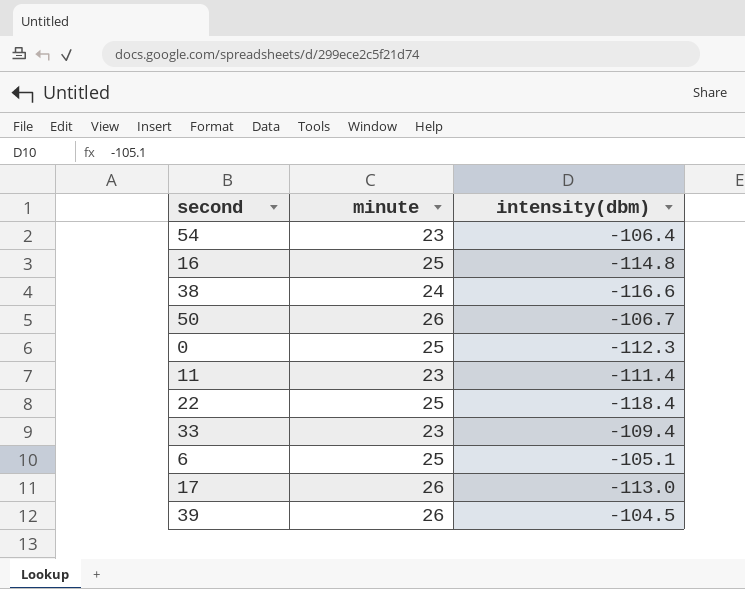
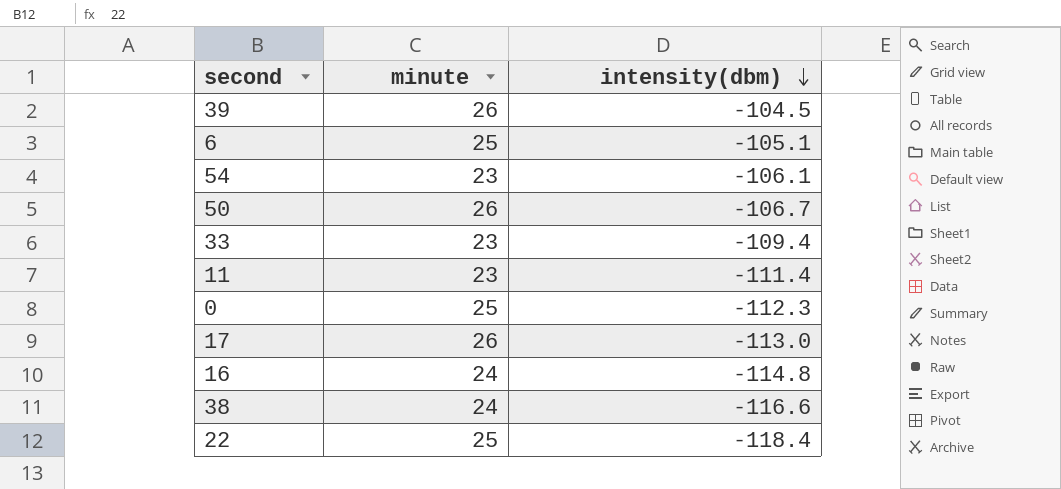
row order: none -> intensity(dbm) descending
54 | intensity(dbm): -106.4 -> -106.1
16 | minute: 25 -> 24

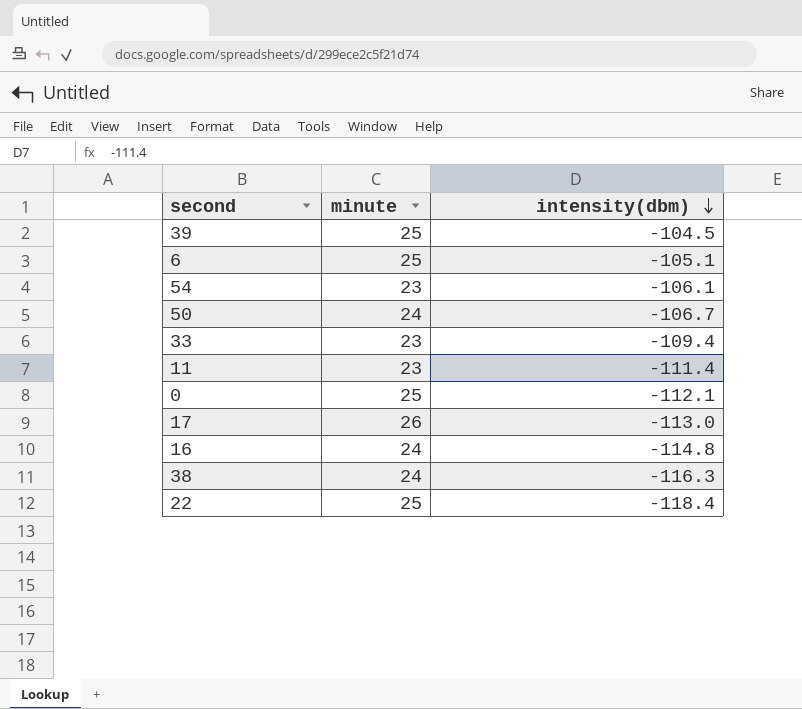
39 | minute: 26 -> 25
50 | minute: 26 -> 24
0 | intensity(dbm): -112.3 -> -112.1
38 | intensity(dbm): -116.6 -> -116.3

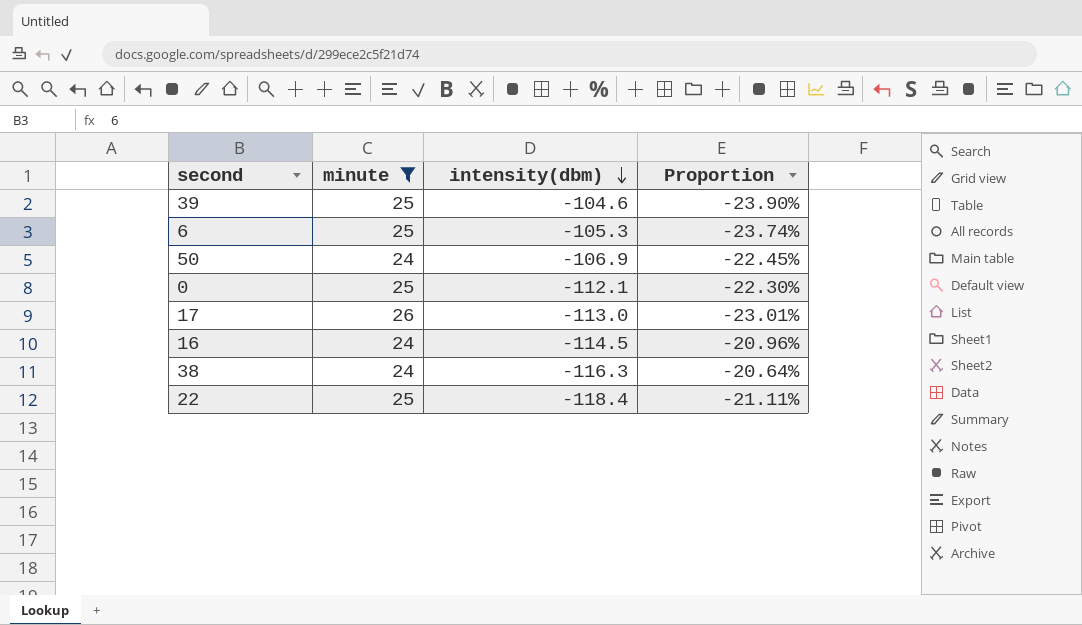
filter: none -> minute != 23
column Proportion | formula: none -> [minute] / [intensity(dbm)]
39 | intensity(dbm): -104.5 -> -104.6
6 | intensity(dbm): -105.1 -> -105.3
50 | intensity(dbm): -106.7 -> -106.9
16 | intensity(dbm): -114.8 -> -114.5

